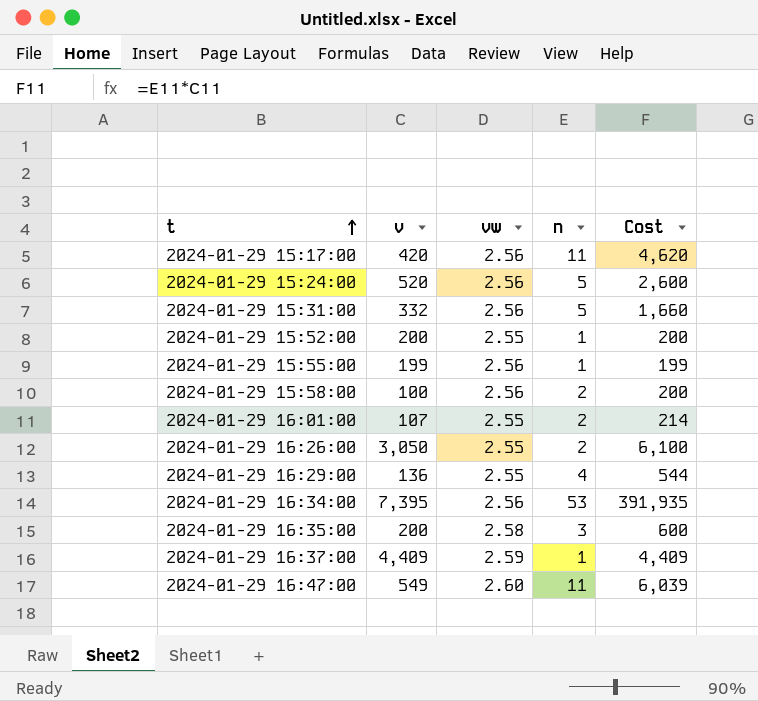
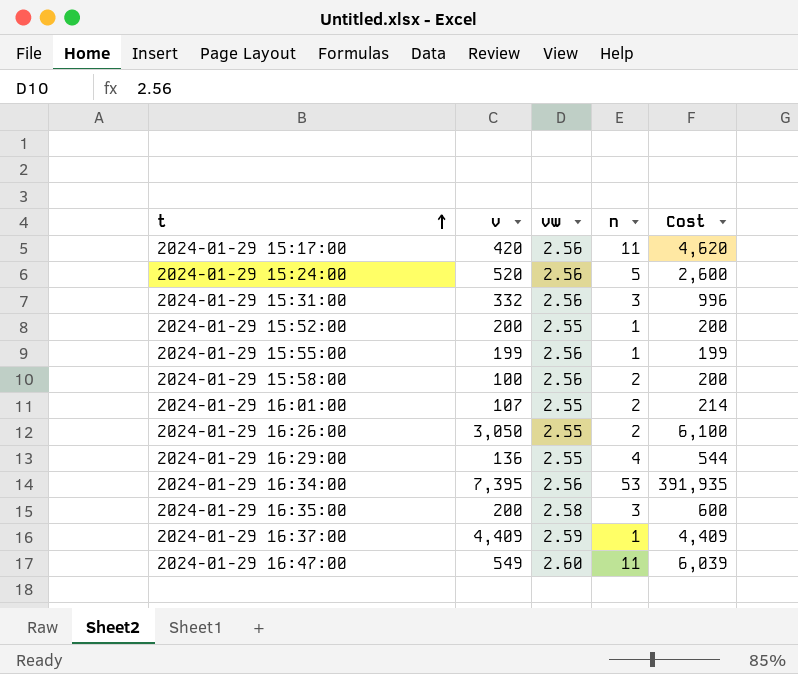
2024-01-29 15:31:00 | n: 5 -> 3
2024-01-29 15:31:00 | Cost: 1,660 -> 996

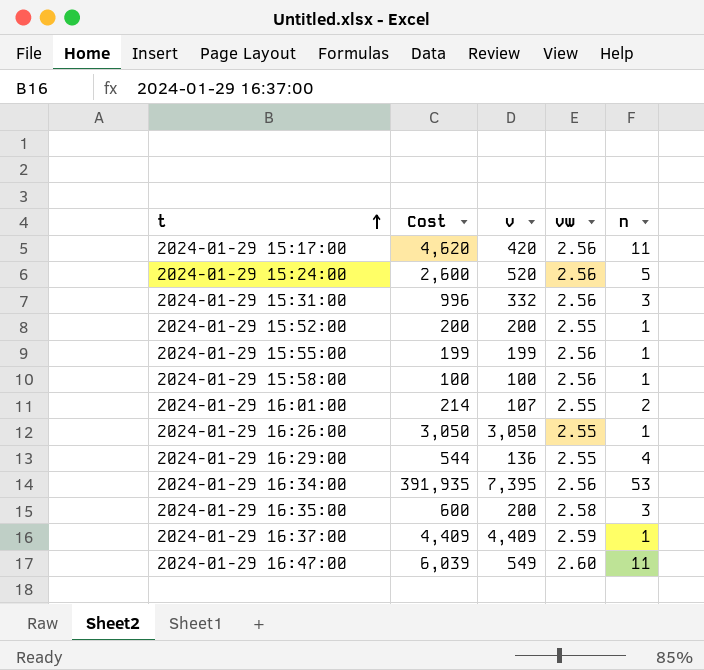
column Cost | position: 5 -> 2
2024-01-29 15:58:00 | Cost: 200 -> 100
2024-01-29 15:58:00 | n: 2 -> 1
2024-01-29 16:26:00 | Cost: 6,100 -> 3,050
2024-01-29 16:26:00 | n: 2 -> 1

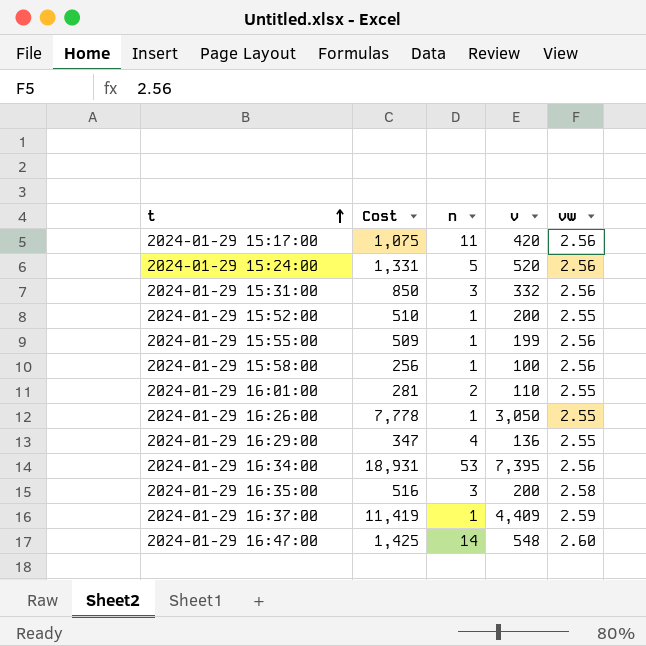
column Cost | formula: [v] * [n] -> [v] * [vw]
column n | position: 5 -> 3
2024-01-29 16:01:00 | v: 107 -> 110
2024-01-29 16:47:00 | n: 11 -> 14
2024-01-29 16:47:00 | v: 549 -> 548

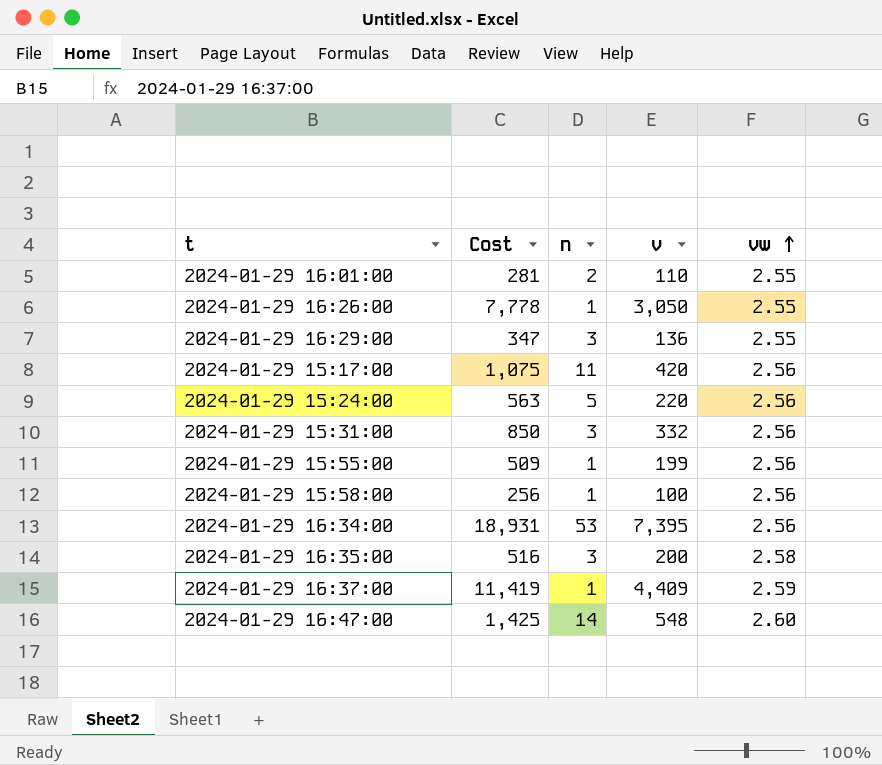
row order: t ascending -> vw ascending
row 2024-01-29 15:52:00: 510 | 1 | 200 | 2.55 -> none
2024-01-29 16:29:00 | n: 4 -> 3
2024-01-29 15:24:00 | Cost: 1,331 -> 563
2024-01-29 15:24:00 | v: 520 -> 220

